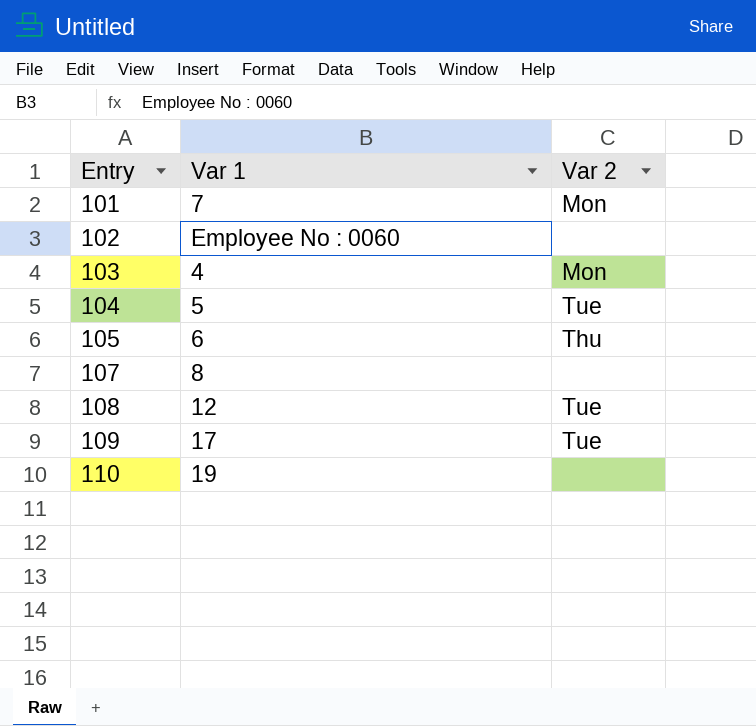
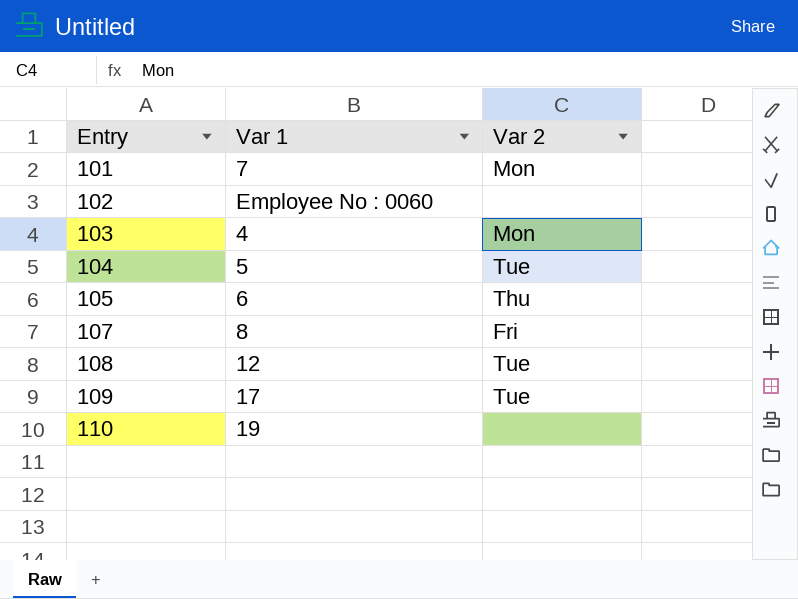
107 | Var 2: none -> Fri

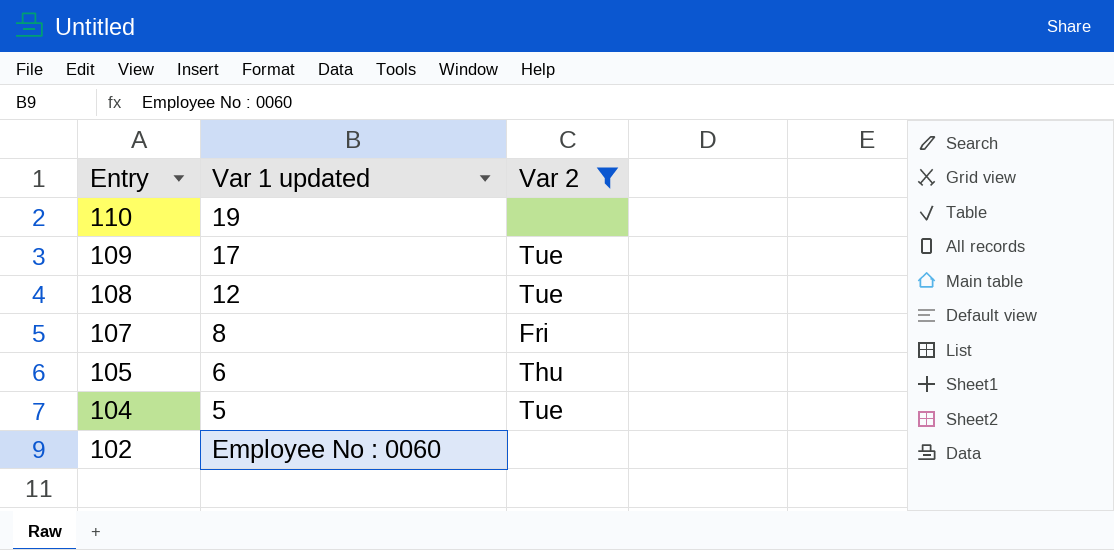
filter: none -> Var 2 != Mon
row order: Entry ascending -> Entry descending
column name: Var 1 -> Var 1 updated

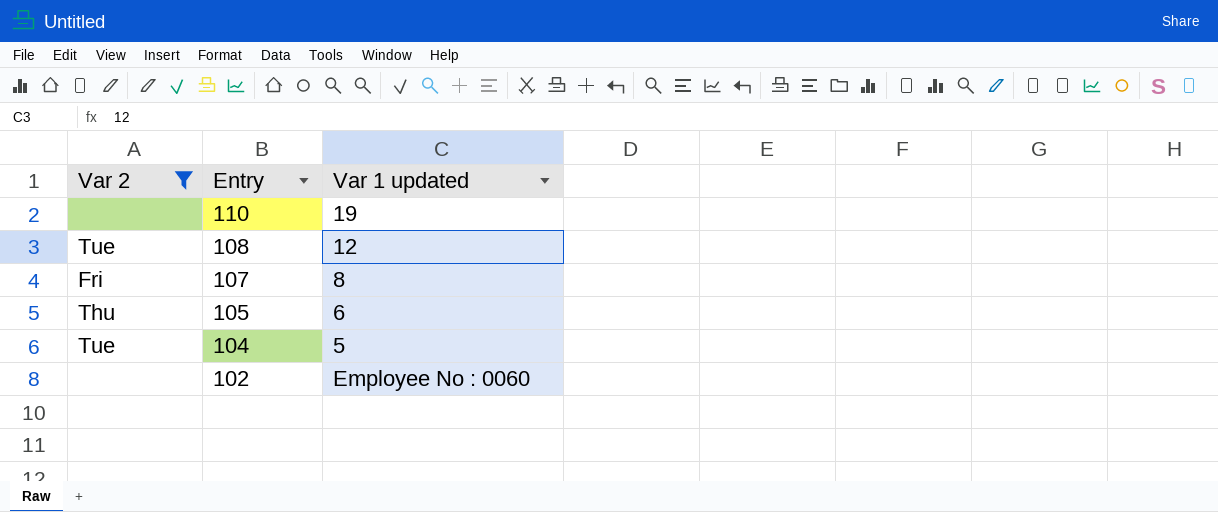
column Var 2 | position: 3 -> 1
row 109: 17 | Tue -> none

